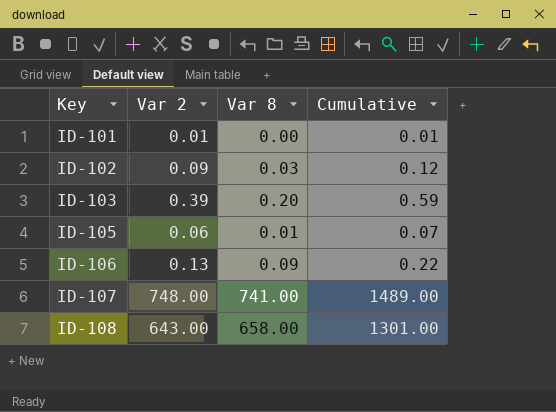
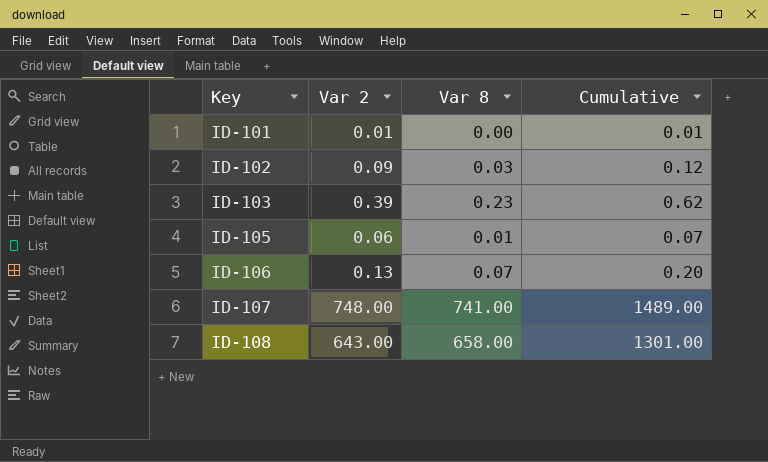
ID-103 | Var 8: 0.20 -> 0.23
ID-103 | Cumulative: 0.59 -> 0.62
ID-106 | Var 8: 0.09 -> 0.07
ID-106 | Cumulative: 0.22 -> 0.20

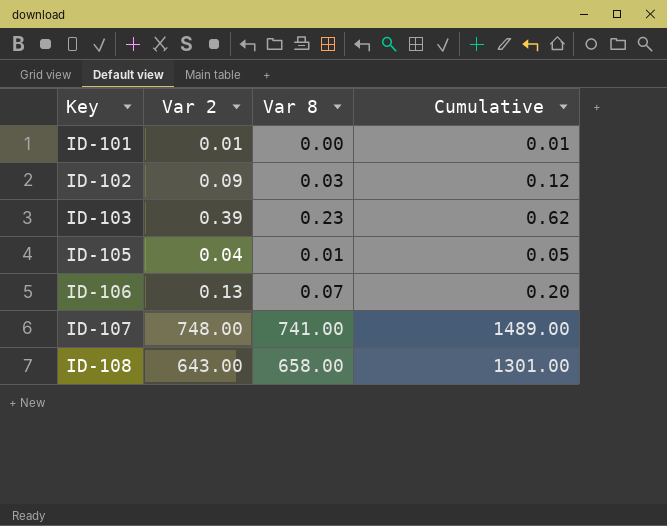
ID-105 | Var 2: 0.06 -> 0.04
ID-105 | Cumulative: 0.07 -> 0.05

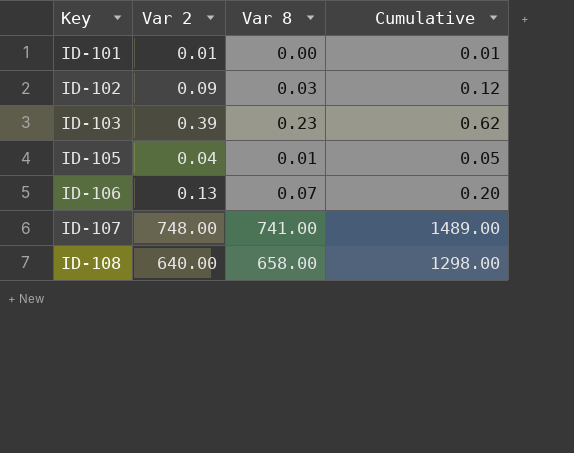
ID-108 | Var 2: 643.00 -> 640.00
ID-108 | Cumulative: 1301.00 -> 1298.00

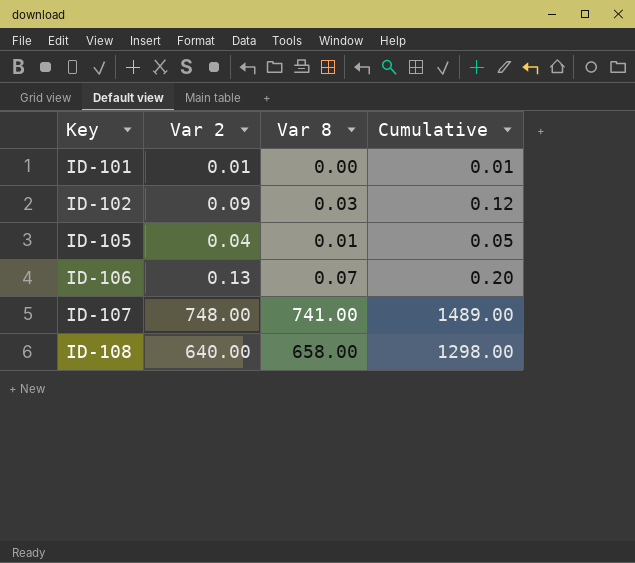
row ID-103: 0.39 | 0.23 | 0.62 -> none

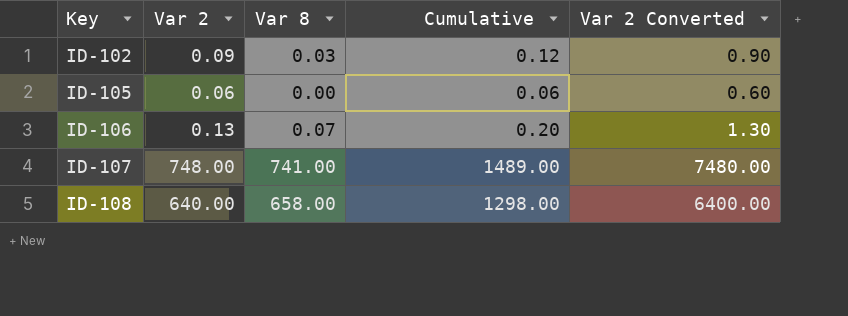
column Var 2 Converted | formula: none -> [Var 2] * 10
row ID-101: 0.01 | 0.00 | 0.01 -> none
ID-105 | Var 2: 0.04 -> 0.06
ID-105 | Var 8: 0.01 -> 0.00
ID-105 | Cumulative: 0.05 -> 0.06

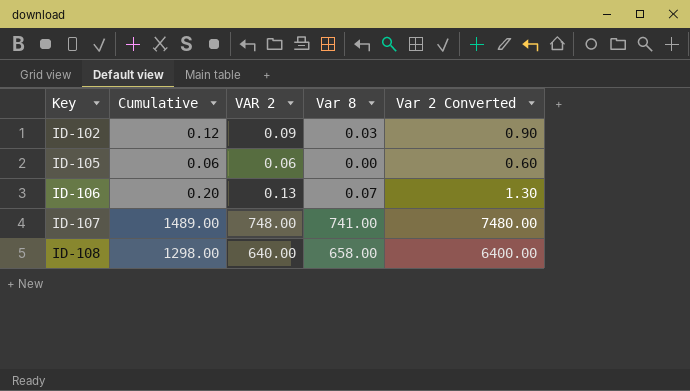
column Cumulative | position: 4 -> 2
column name: Var 2 -> VAR 2

